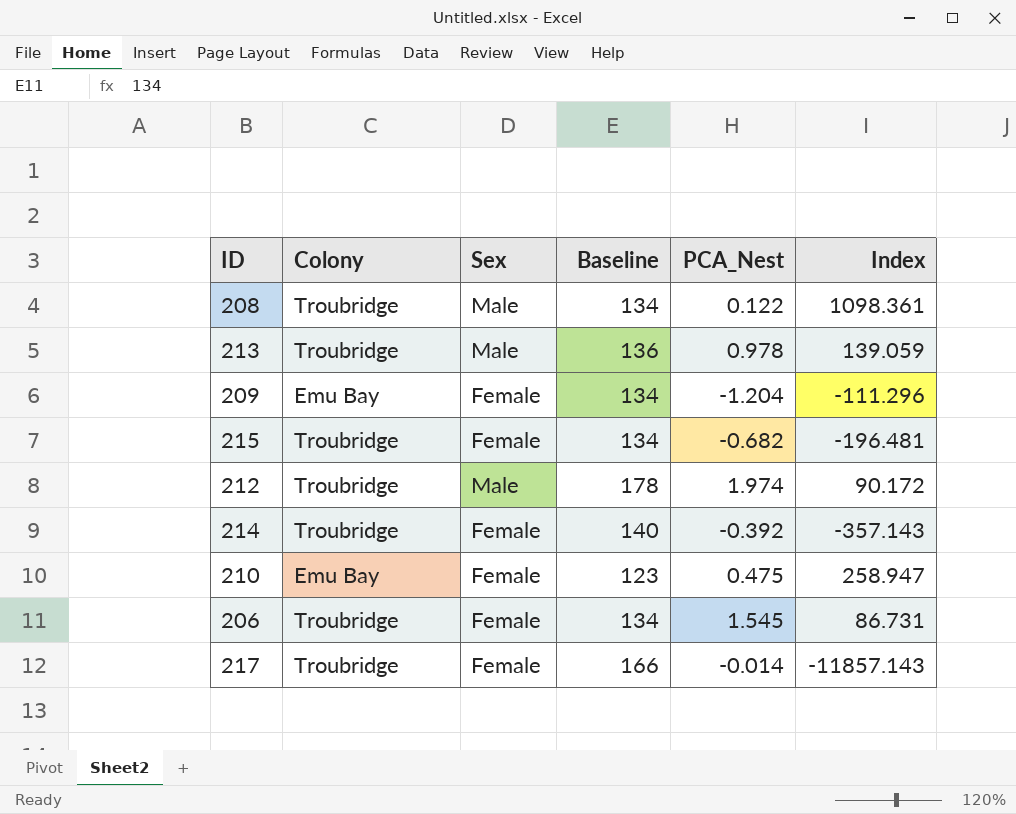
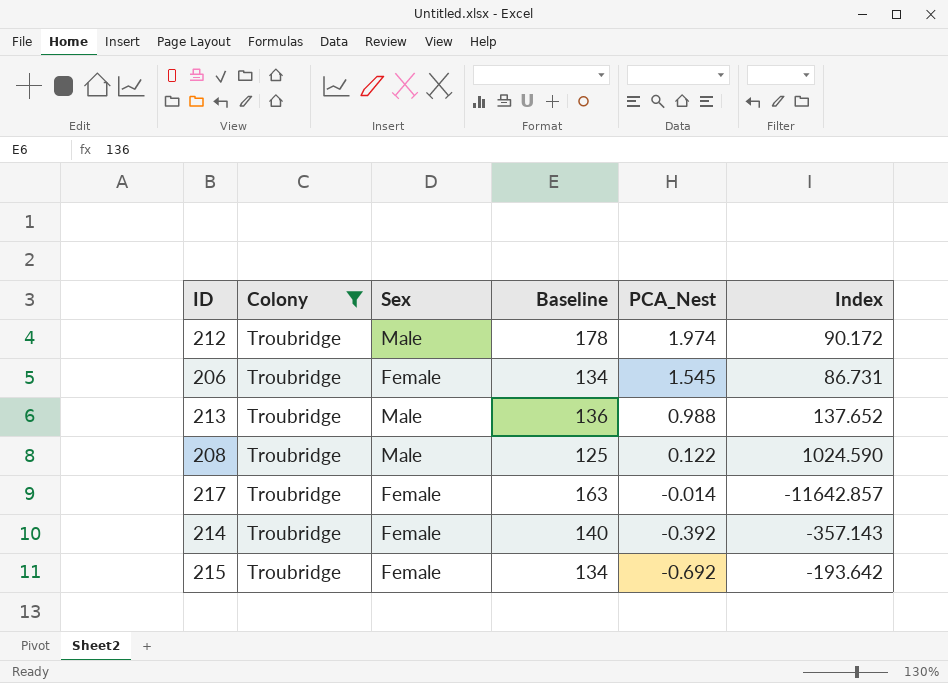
filter: none -> Colony = Troubridge
row order: none -> PCA_Nest descending
213 | PCA_Nest: 0.978 -> 0.988
213 | Index: 139.059 -> 137.652
208 | Baseline: 134 -> 125
208 | Index: 1098.361 -> 1024.590
217 | Baseline: 166 -> 163
217 | Index: -11857.143 -> -11642.857
215 | PCA_Nest: -0.682 -> -0.692
215 | Index: -196.481 -> -193.642

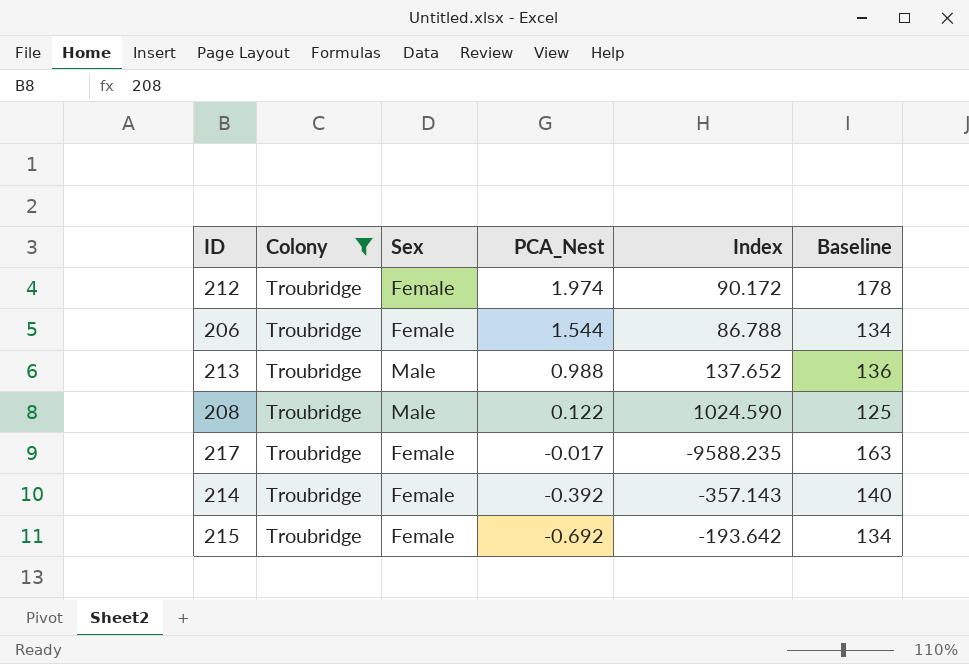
column Baseline | position: 4 -> 6
212 | Sex: Male -> Female
206 | PCA_Nest: 1.545 -> 1.544
206 | Index: 86.731 -> 86.788
217 | PCA_Nest: -0.014 -> -0.017
217 | Index: -11642.857 -> -9588.235

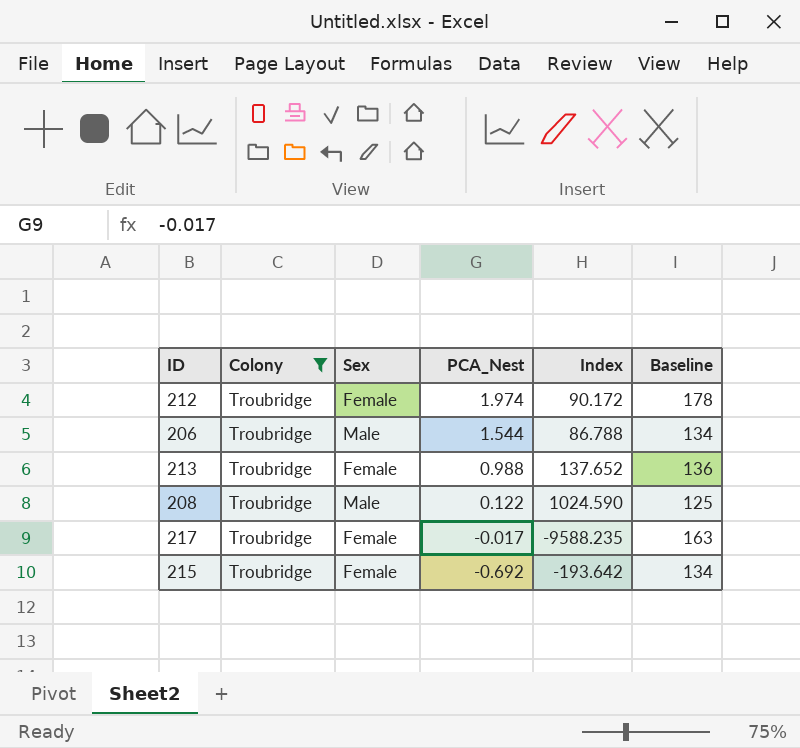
row 214: Troubridge | Female | -0.392 | -357.143 | 140 -> none
206 | Sex: Female -> Male
213 | Sex: Male -> Female

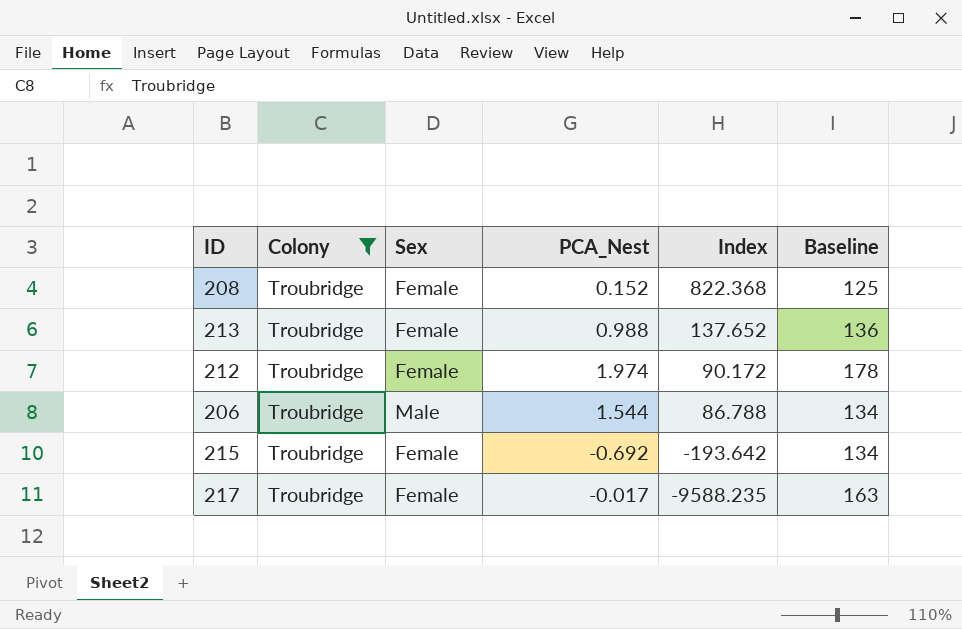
row order: PCA_Nest descending -> Index descending
208 | Sex: Male -> Female
208 | PCA_Nest: 0.122 -> 0.152
208 | Index: 1024.590 -> 822.368

